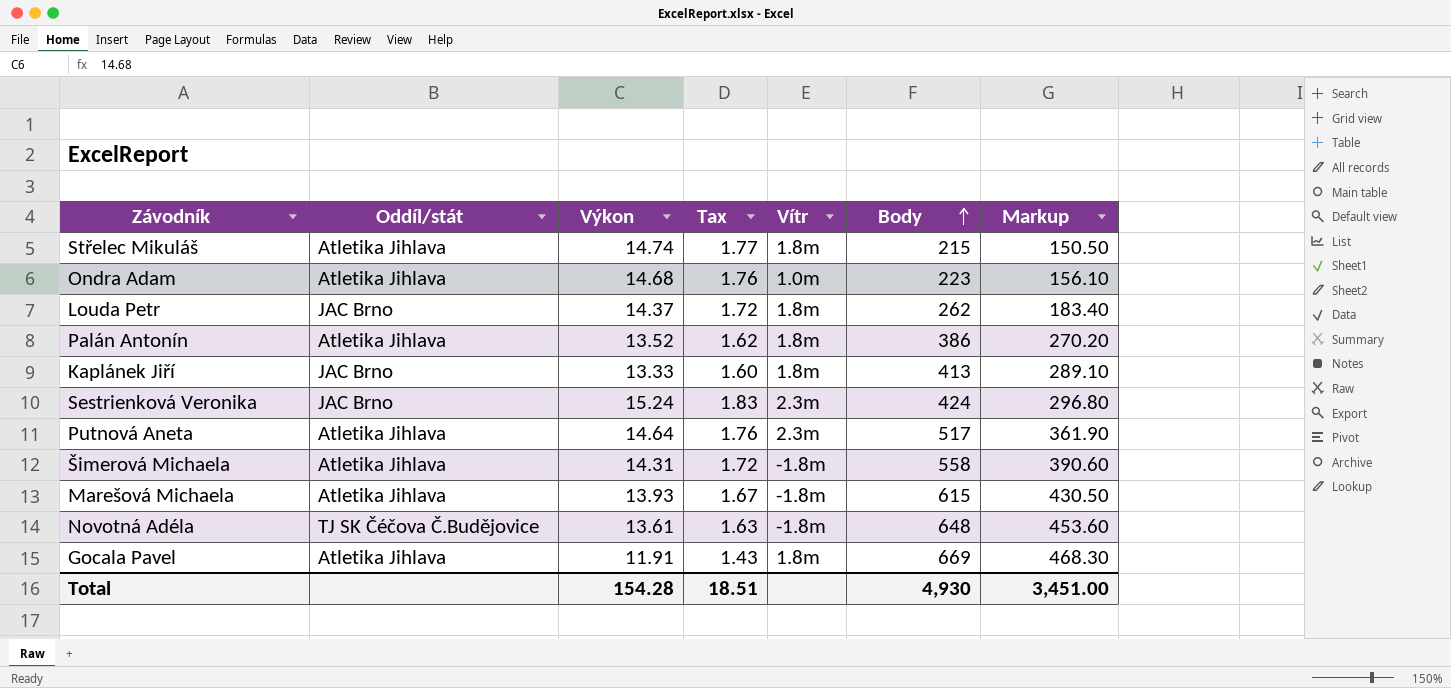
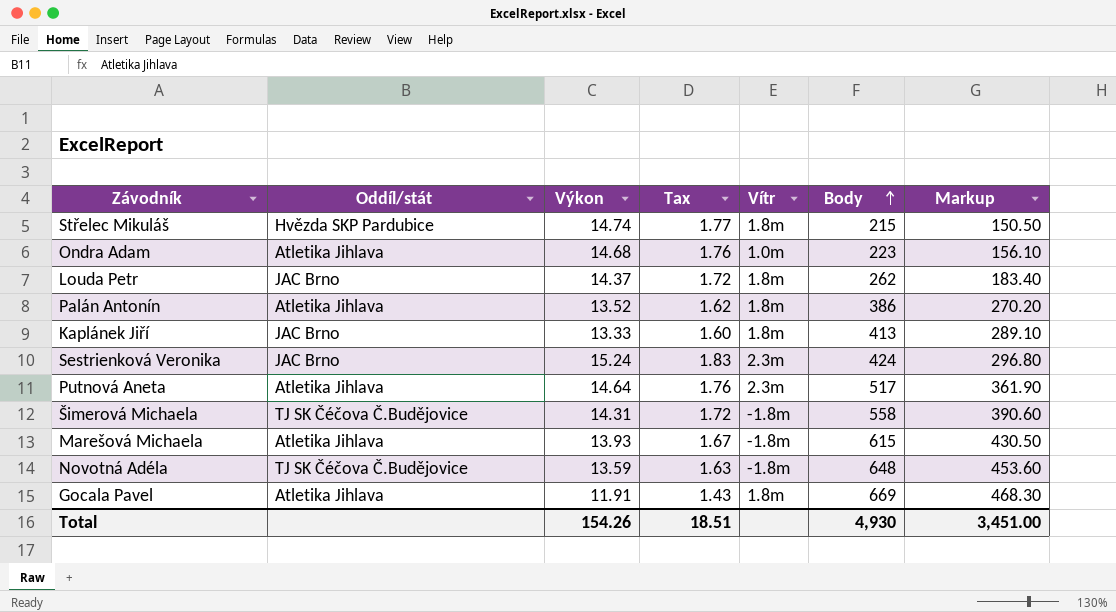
Střelec Mikuláš | Oddíl/stát: Atletika Jihlava -> Hvězda SKP Pardubice
Šimerová Michaela | Oddíl/stát: Atletika Jihlava -> TJ SK Čéčova Č.Budějovice
Novotná Adéla | Výkon: 13.61 -> 13.59
Total | Výkon: 154.28 -> 154.26

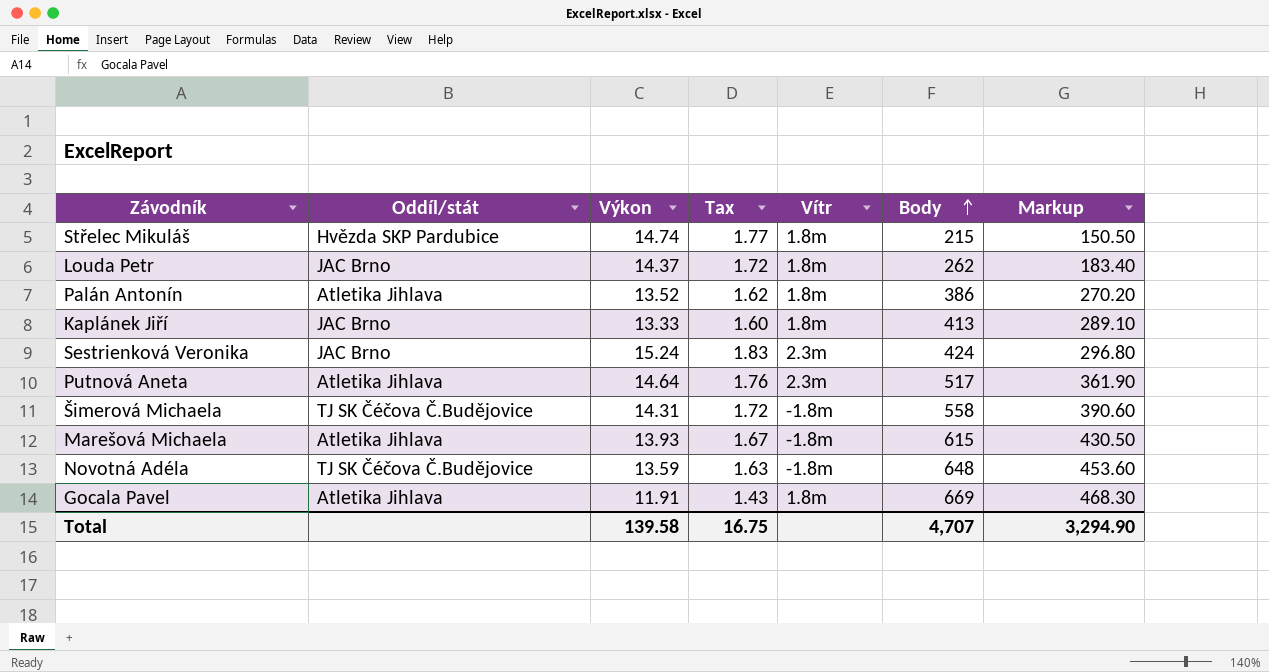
row Ondra Adam: Atletika Jihlava | 14.68 | 1.76 | 1.0m | 223 | 156.10 -> none
Total | Výkon: 154.26 -> 139.58
Total | Tax: 18.51 -> 16.75
Total | Body: 4,930 -> 4,707
Total | Markup: 3,451.00 -> 3,294.90

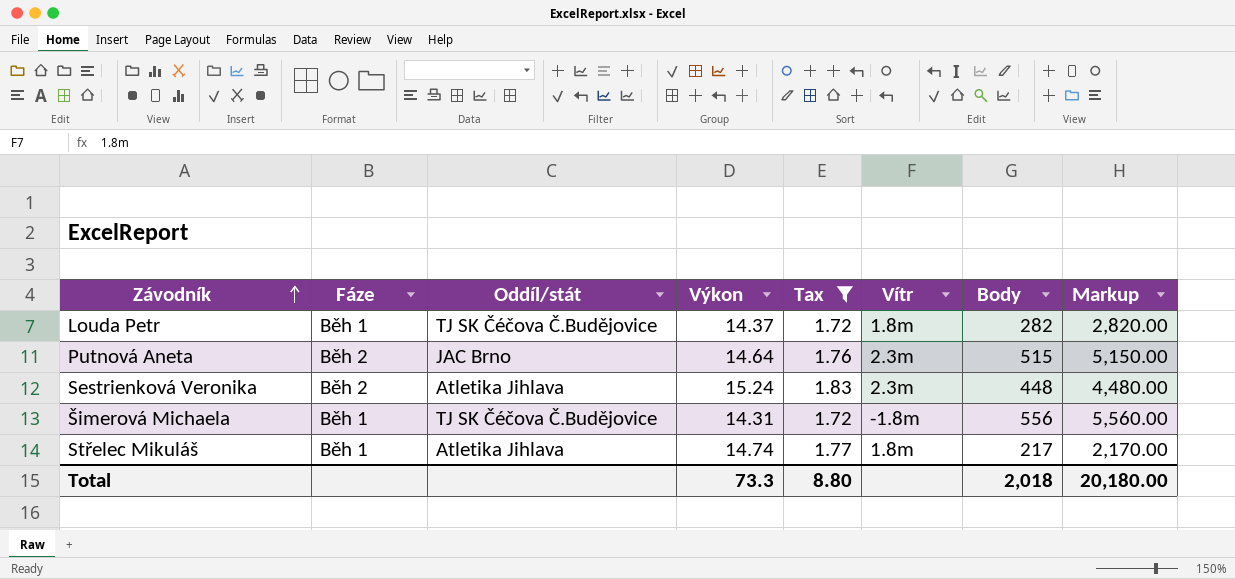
filter: none -> Tax >= 1.72
row order: Body ascending -> Závodník ascending
column Fáze | position: none -> 2
column Markup | formula: [Body] * 0.7 -> [Body] * 10
Louda Petr | Oddíl/stát: JAC Brno -> TJ SK Čéčova Č.Budějovice
Louda Petr | Body: 262 -> 282
Putnová Aneta | Oddíl/stát: Atletika Jihlava -> JAC Brno
Putnová Aneta | Body: 517 -> 515
Sestrienková Veronika | Oddíl/stát: JAC Brno -> Atletika Jihlava
Sestrienková Veronika | Body: 424 -> 448
Šimerová Michaela | Body: 558 -> 556
Střelec Mikuláš | Oddíl/stát: Hvězda SKP Pardubice -> Atletika Jihlava
Střelec Mikuláš | Body: 215 -> 217
Total | Výkon: 139.58 -> 73.3
Total | Tax: 16.75 -> 8.80
Total | Body: 4,707 -> 2,018
Total | Markup: 3,294.90 -> 20,180.00

